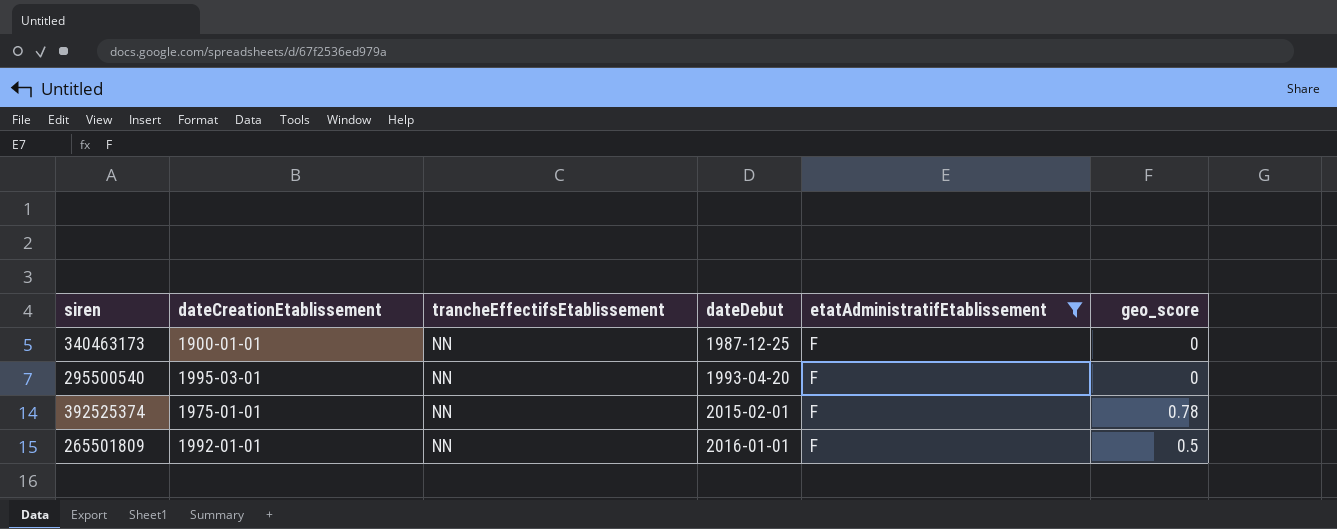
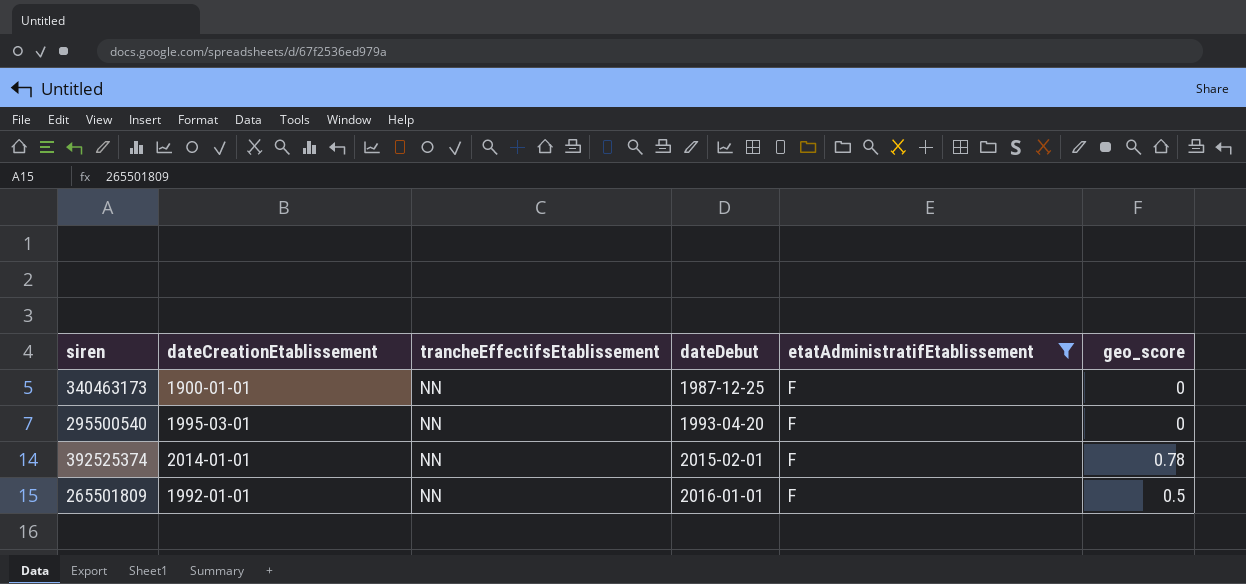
392525374 | dateCreationEtablissement: 1975-01-01 -> 2014-01-01

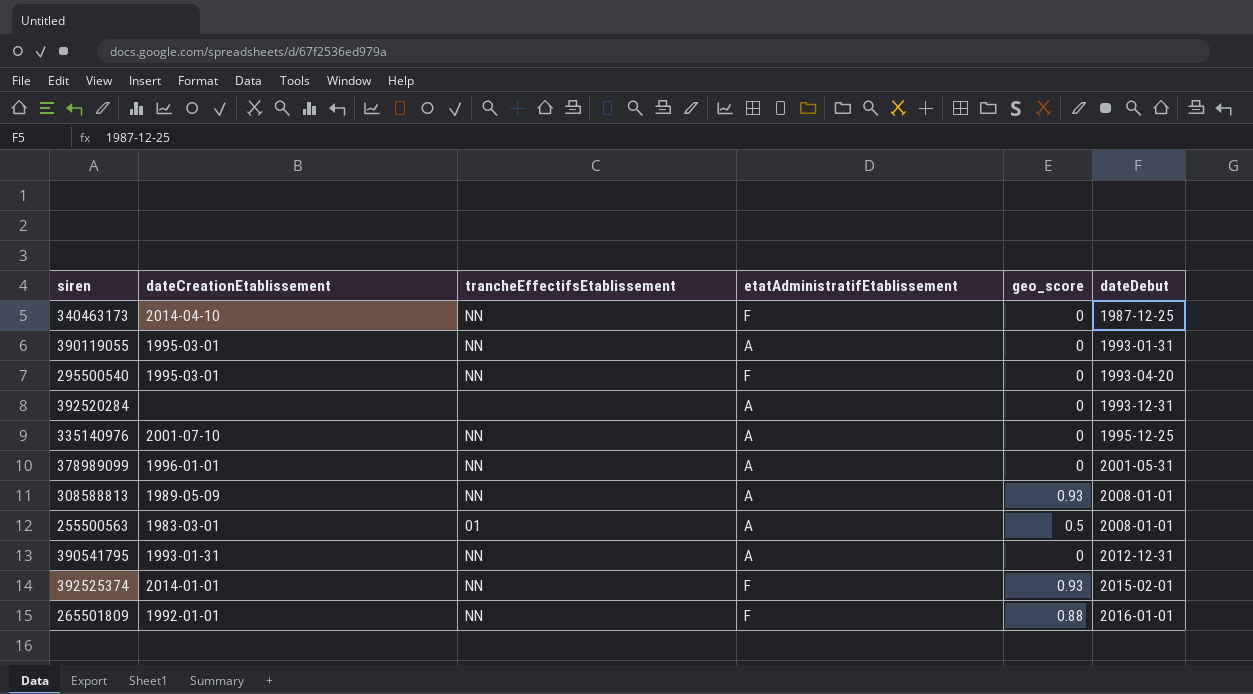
filter: etatAdministratifEtablissement = F -> none
column dateDebut | position: 4 -> 6
340463173 | dateCreationEtablissement: 1900-01-01 -> 2014-04-10
392525374 | geo_score: 0.78 -> 0.93
265501809 | geo_score: 0.5 -> 0.88

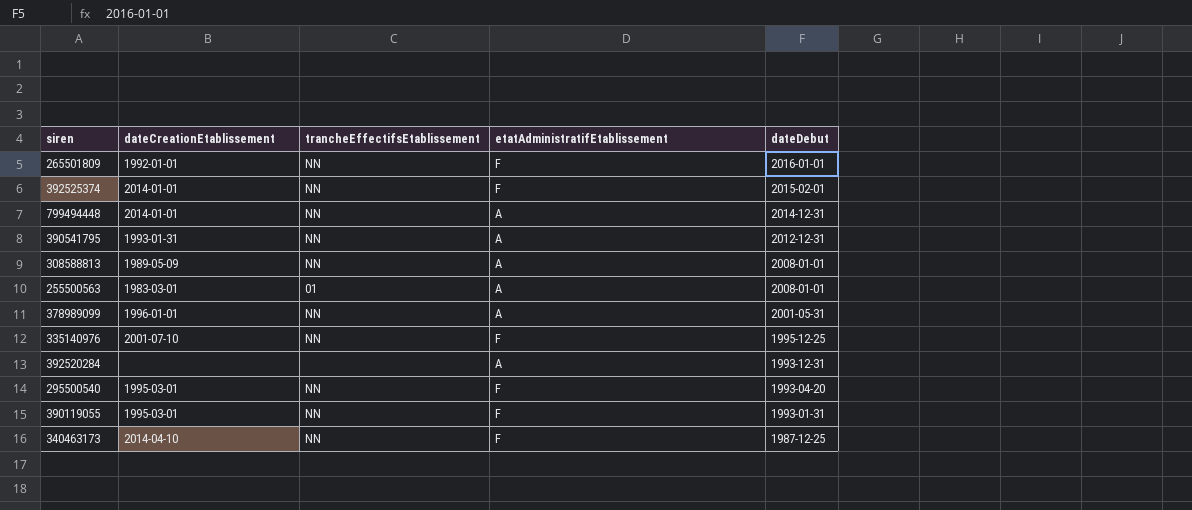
row order: dateDebut ascending -> dateDebut descending
column geo_score | position: 5 -> none
row 799494448: none -> 2014-01-01 | NN | A | 2014-12-31
335140976 | etatAdministratifEtablissement: A -> F
390119055 | etatAdministratifEtablissement: A -> F

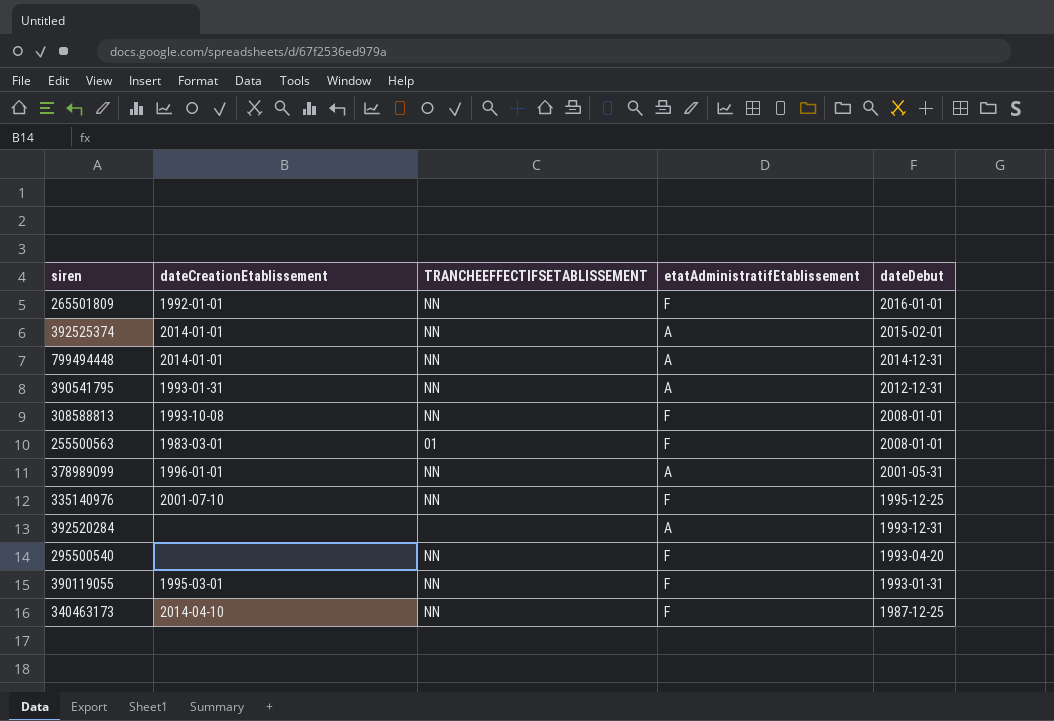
column name: trancheEffectifsEtablissement -> TRANCHEEFFECTIFSETABLISSEMENT
392525374 | etatAdministratifEtablissement: F -> A
308588813 | dateCreationEtablissement: 1989-05-09 -> 1993-10-08
308588813 | etatAdministratifEtablissement: A -> F
255500563 | etatAdministratifEtablissement: A -> F
295500540 | dateCreationEtablissement: 1995-03-01 -> none

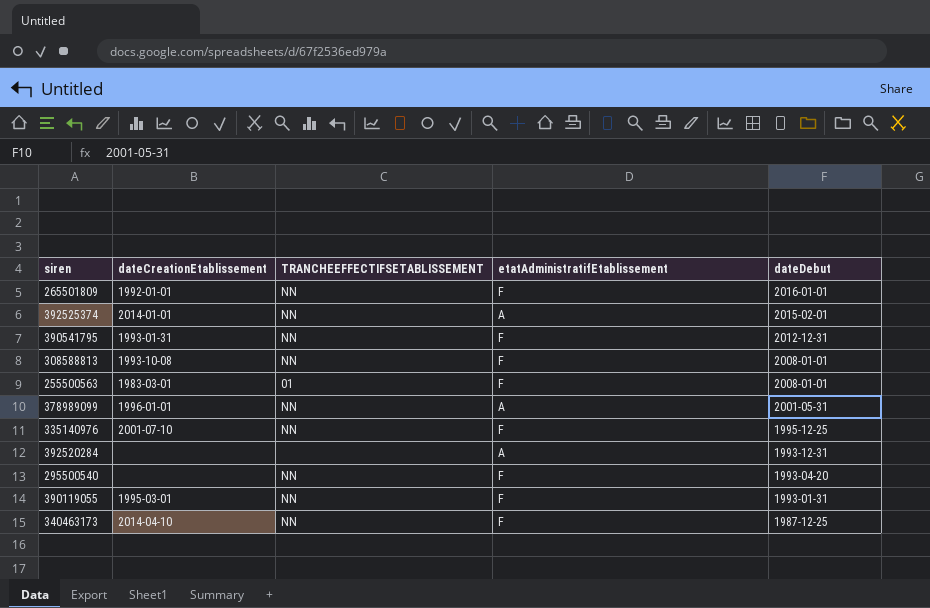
row 799494448: 2014-01-01 | NN | A | 2014-12-31 -> none
390541795 | etatAdministratifEtablissement: A -> F

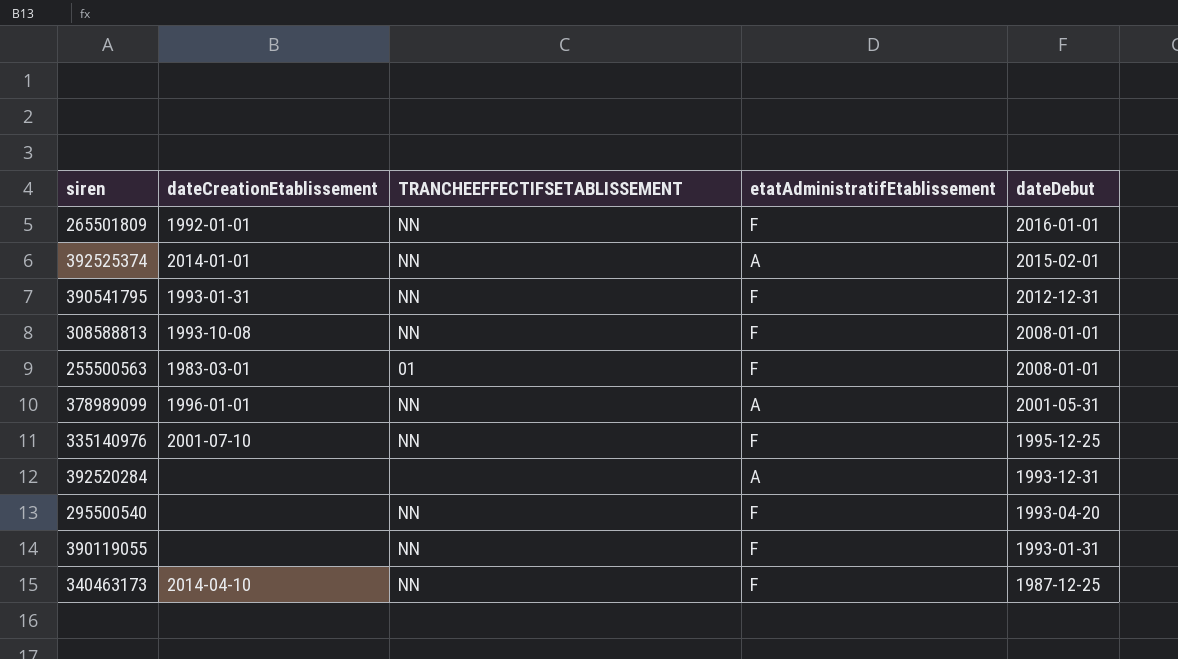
390119055 | dateCreationEtablissement: 1995-03-01 -> none

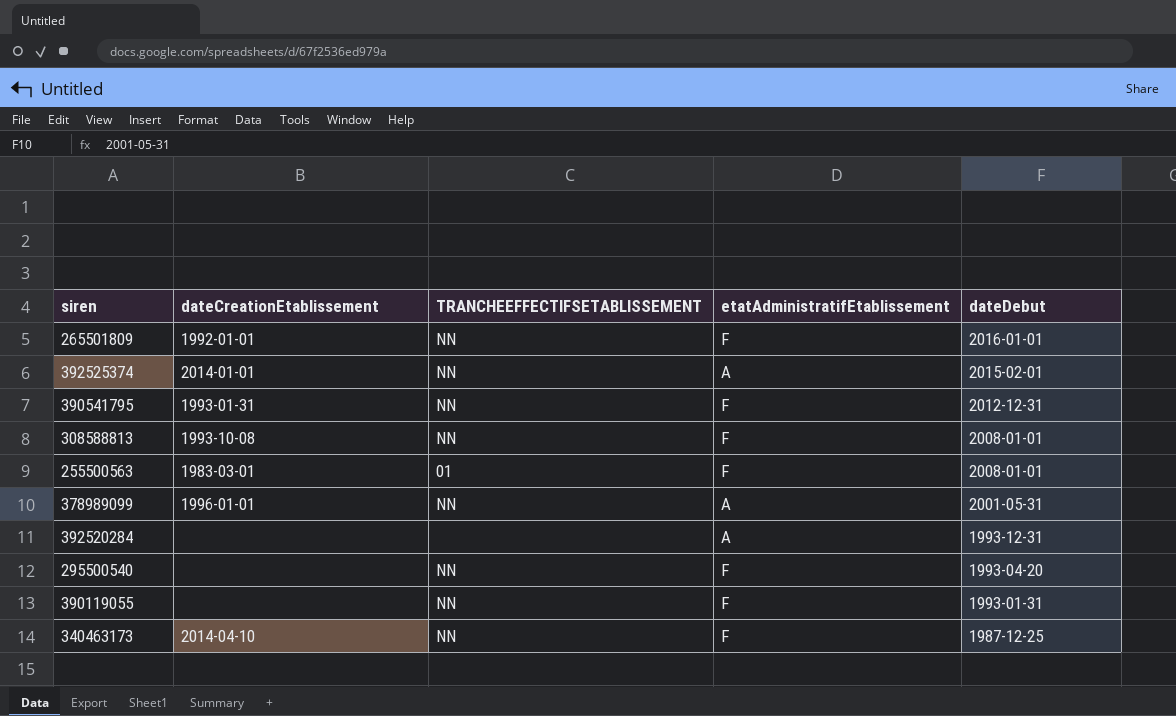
row 335140976: 2001-07-10 | NN | F | 1995-12-25 -> none

